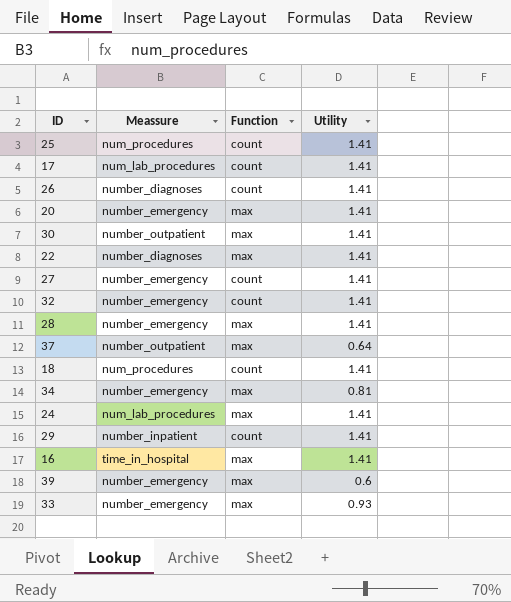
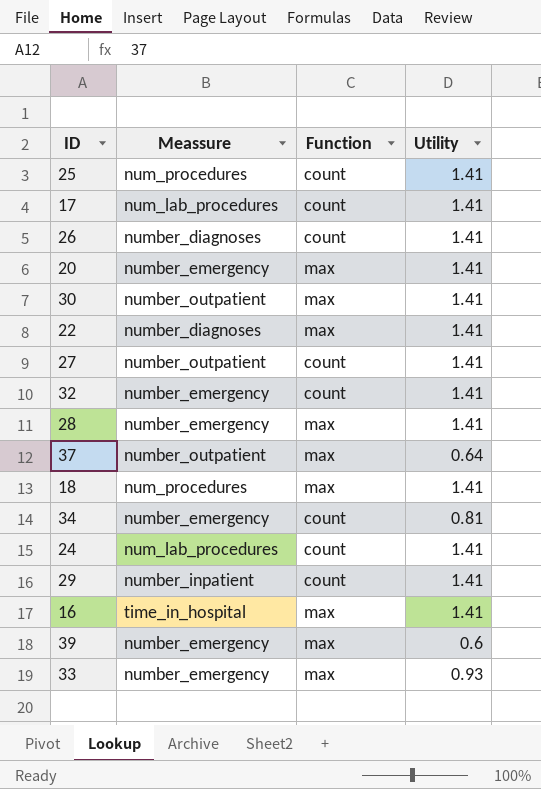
27 | Meassure: number_emergency -> number_outpatient
18 | Function: count -> max
34 | Function: max -> count
24 | Function: max -> count

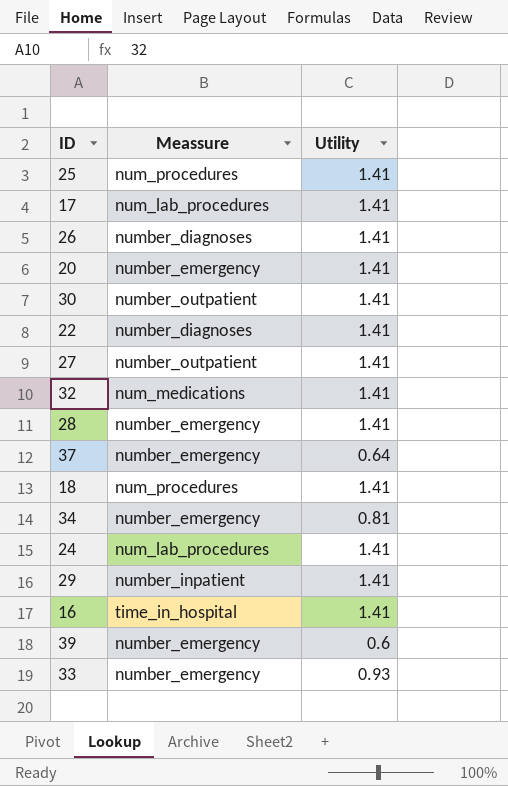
column Function | position: 3 -> none
32 | Meassure: number_emergency -> num_medications
37 | Meassure: number_outpatient -> number_emergency

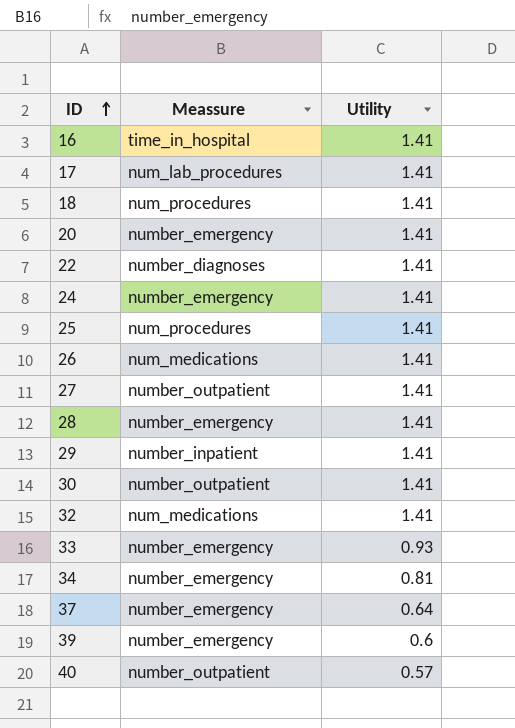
row order: none -> ID ascending
24 | Meassure: num_lab_procedures -> number_emergency
26 | Meassure: number_diagnoses -> num_medications
row 40: none -> number_outpatient | 0.57

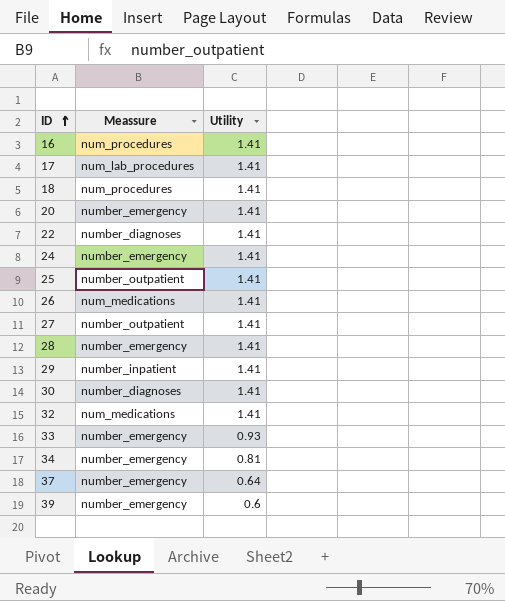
row 40: number_outpatient | 0.57 -> none
16 | Meassure: time_in_hospital -> num_procedures
25 | Meassure: num_procedures -> number_outpatient
30 | Meassure: number_outpatient -> number_diagnoses

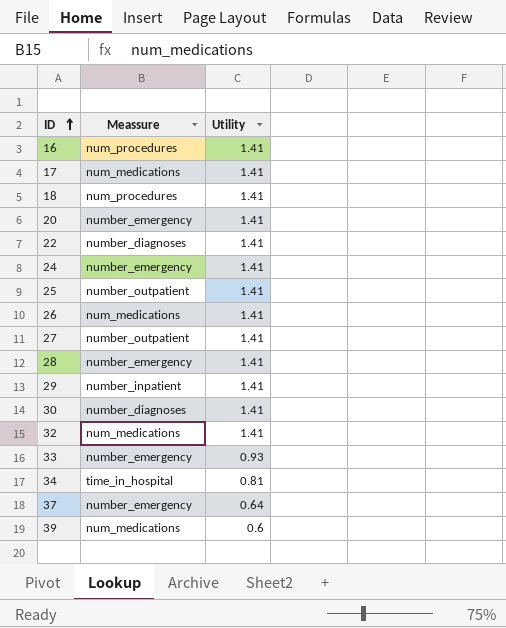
17 | Meassure: num_lab_procedures -> num_medications
34 | Meassure: number_emergency -> time_in_hospital
39 | Meassure: number_emergency -> num_medications

